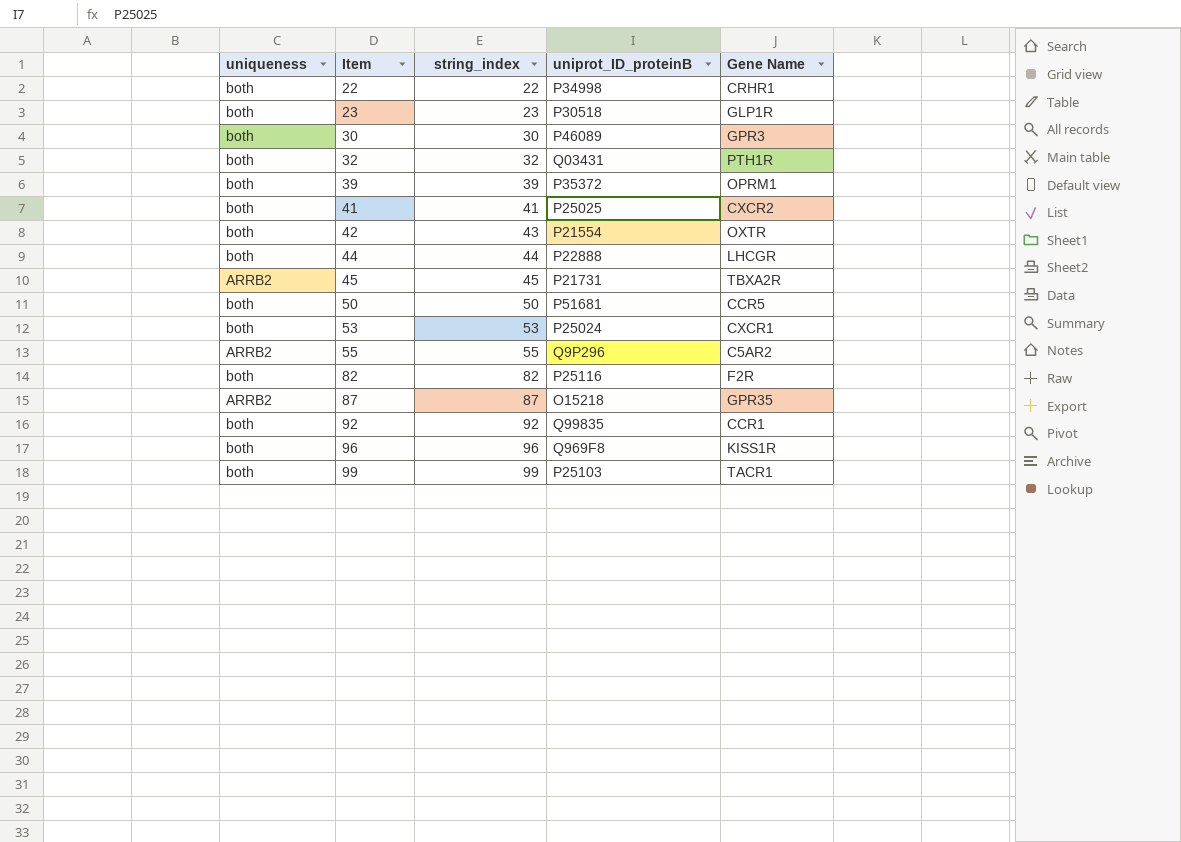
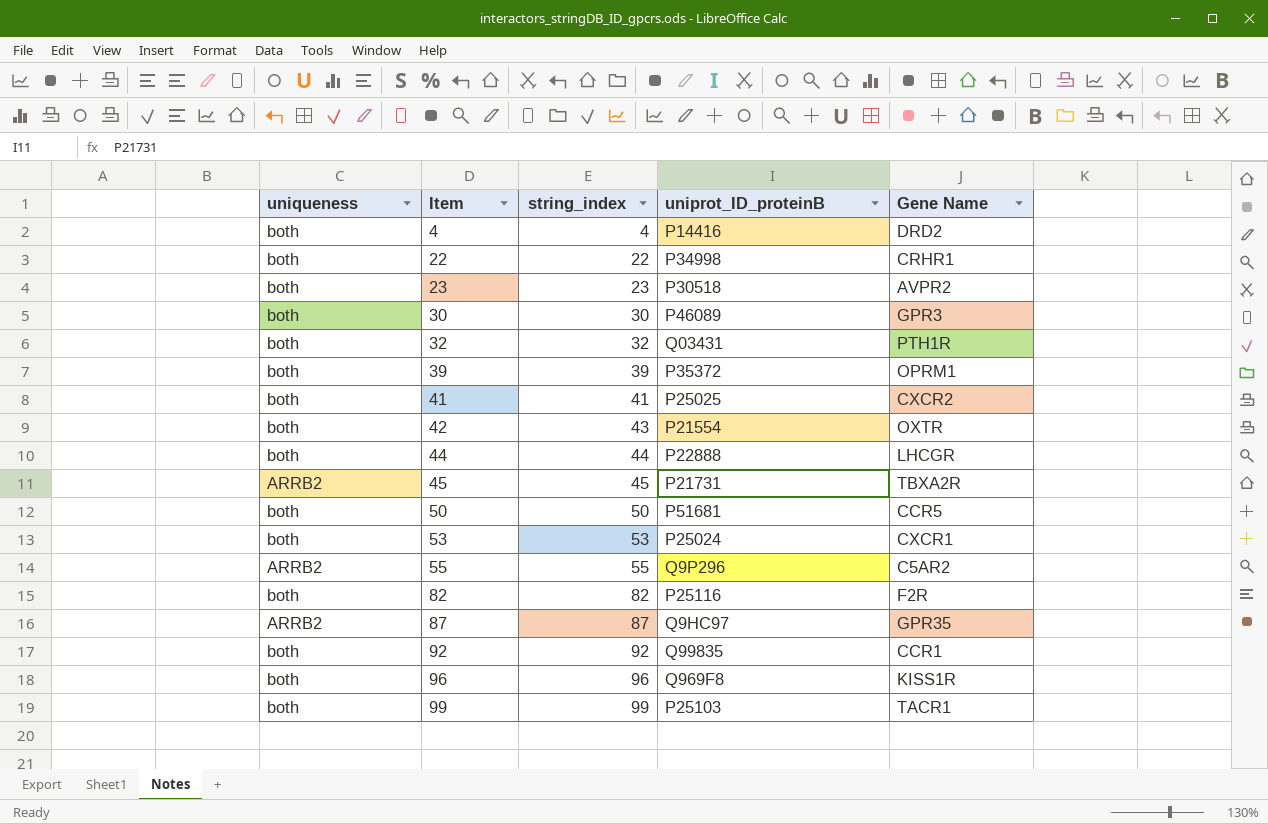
row 4: none -> both | 4 | P14416 | DRD2
23 | Gene Name: GLP1R -> AVPR2
87 | uniprot_ID_proteinB: O15218 -> Q9HC97

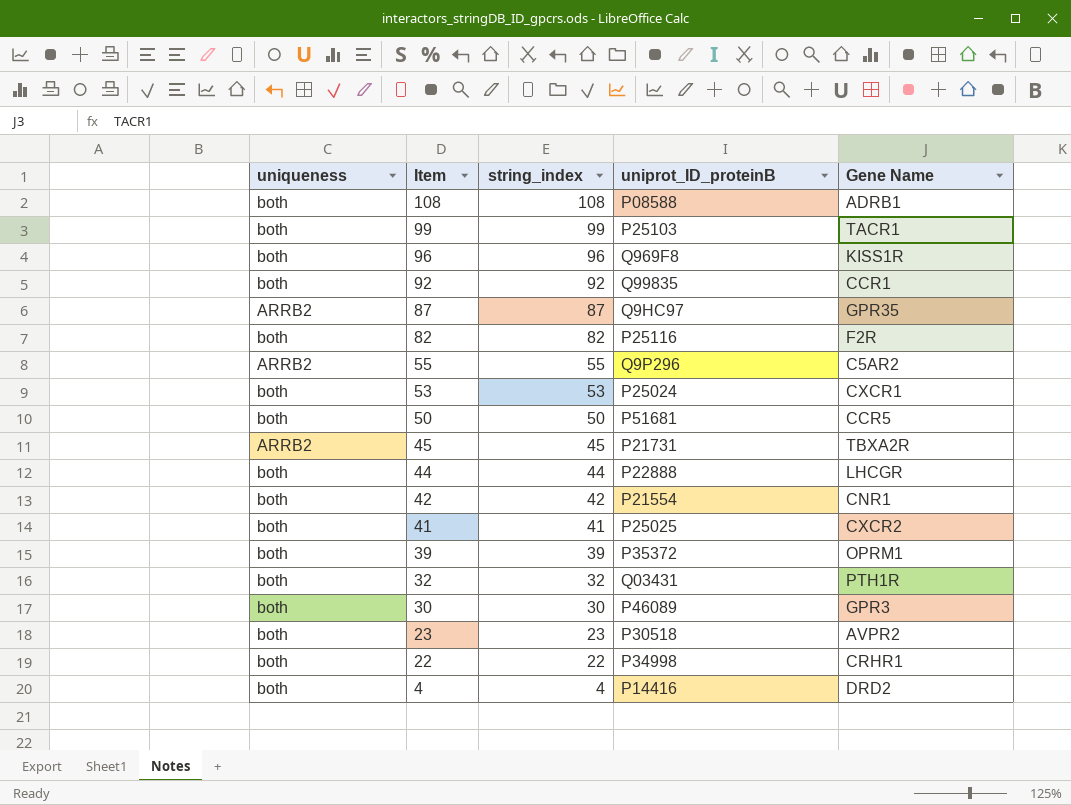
row order: Item ascending -> Item descending
row 108: none -> both | 108 | P08588 | ADRB1
42 | string_index: 43 -> 42
42 | Gene Name: OXTR -> CNR1

